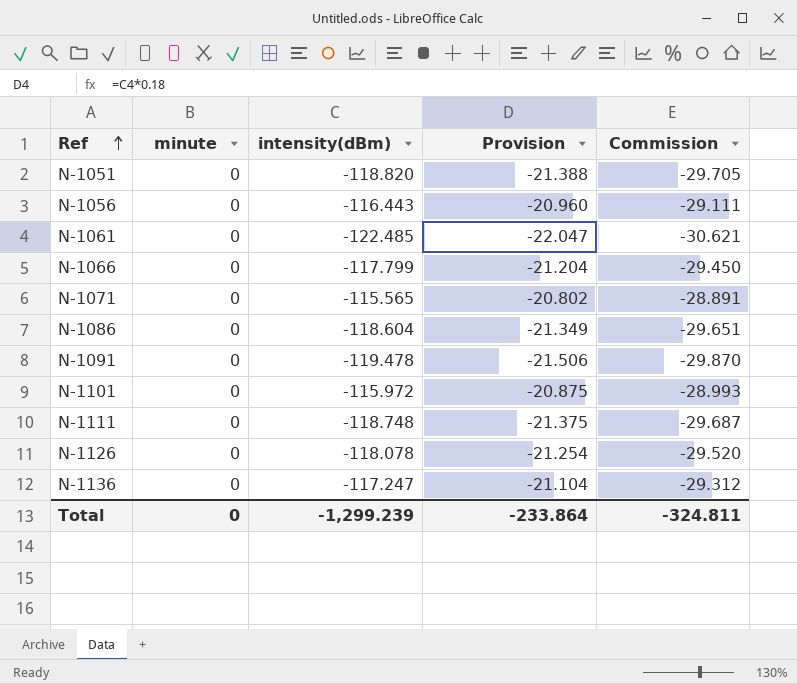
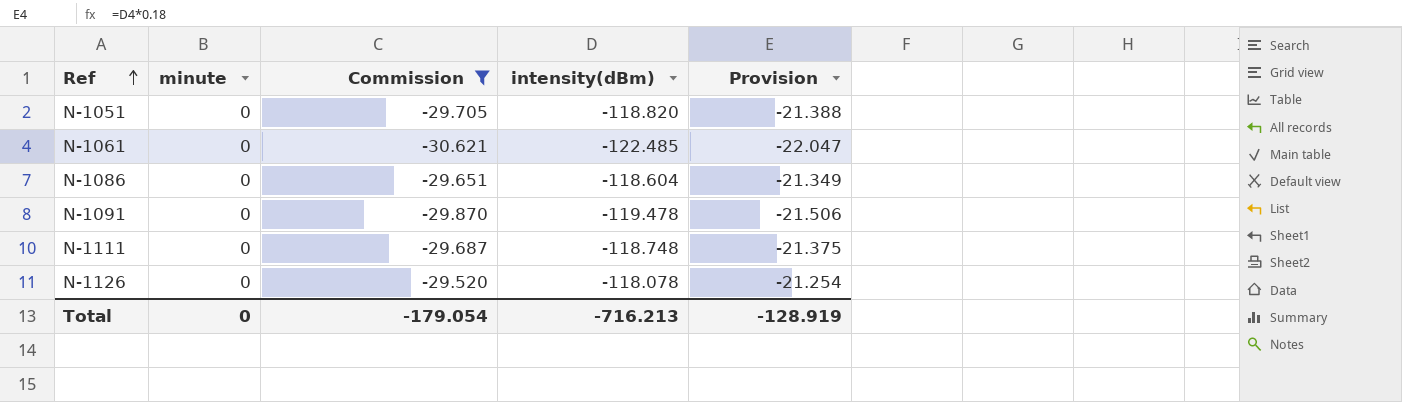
filter: none -> Commission <= -29.520
column Commission | position: 5 -> 3
Total | Commission: -324.811 -> -179.054
Total | intensity(dBm): -1,299.239 -> -716.213
Total | Provision: -233.864 -> -128.919

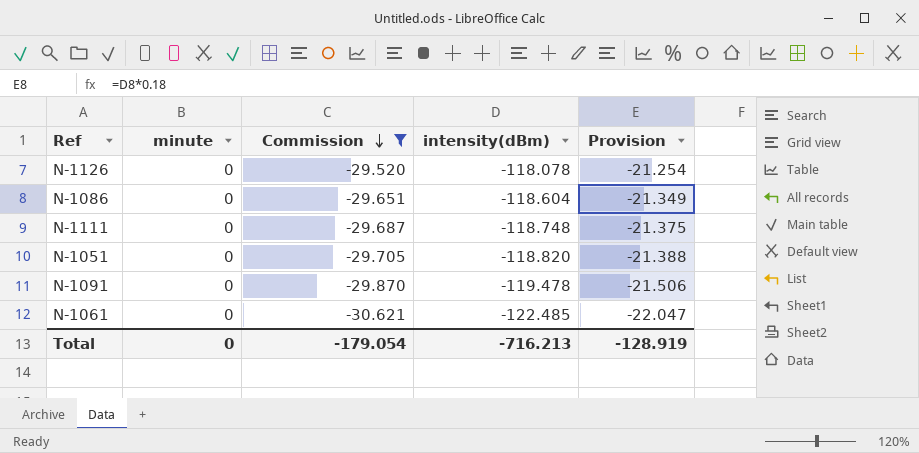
row order: Ref ascending -> Commission descending

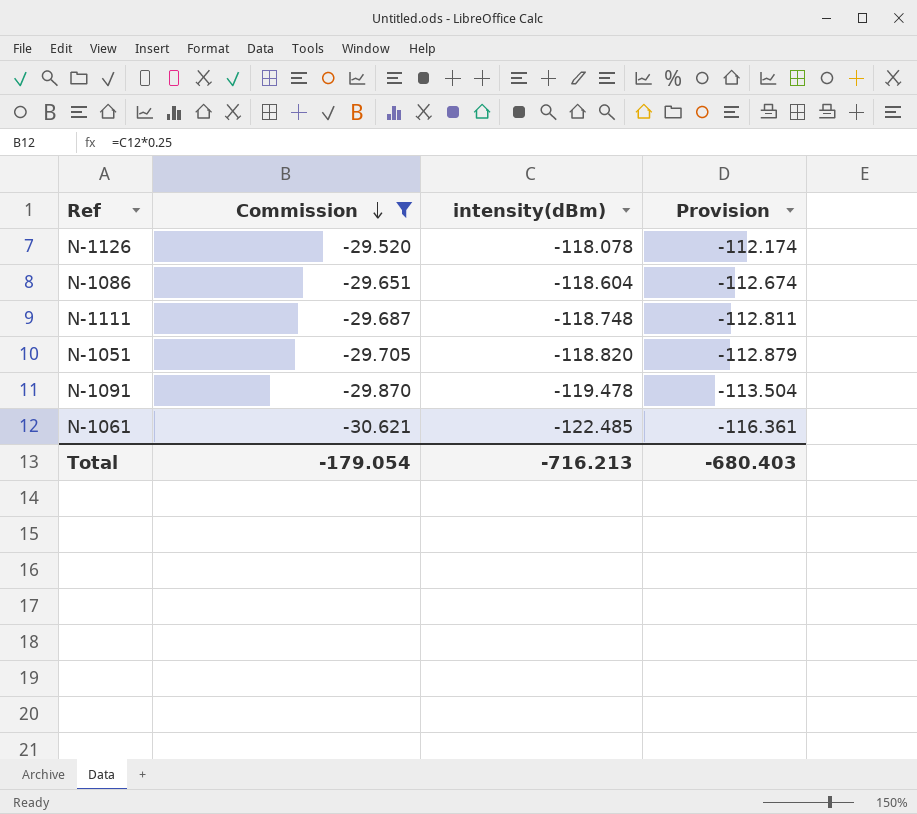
column minute | position: 2 -> none
column Provision | formula: [intensity(dBm)] * 0.18 -> [intensity(dBm)] * 0.95
Total | Provision: -128.919 -> -680.403

